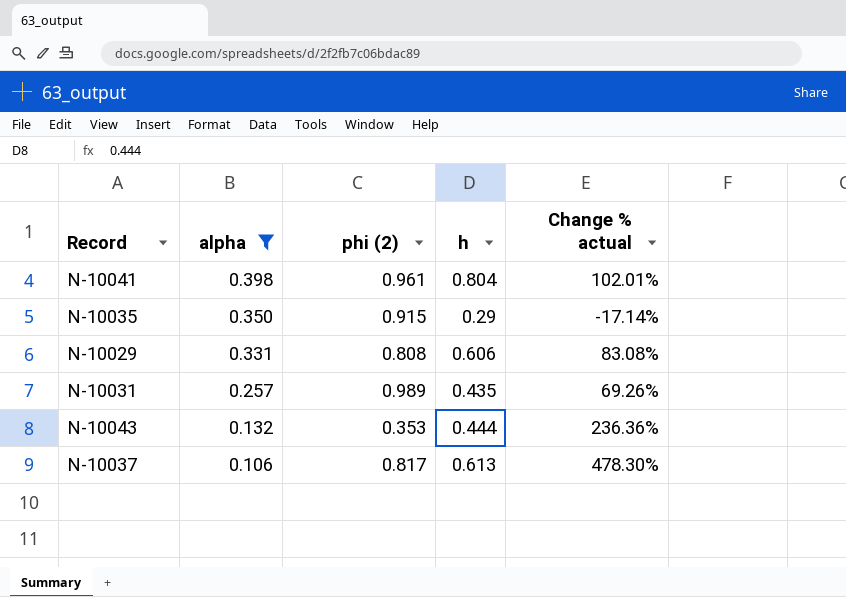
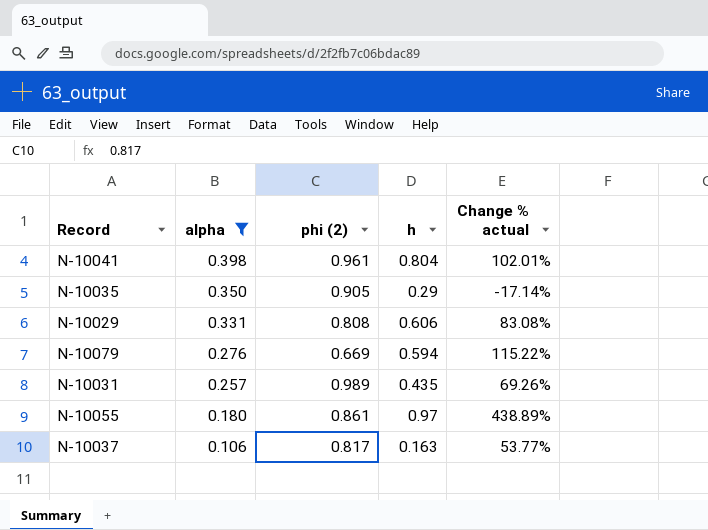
row N-10043: 0.132 | 0.353 | 0.444 | 236.36% -> none
N-10035 | phi (2): 0.915 -> 0.905
row N-10079: none -> 0.276 | 0.669 | 0.594 | 115.22%
row N-10055: none -> 0.180 | 0.861 | 0.97 | 438.89%
N-10037 | h: 0.613 -> 0.163
N-10037 | Change % actual: 478.30% -> 53.77%

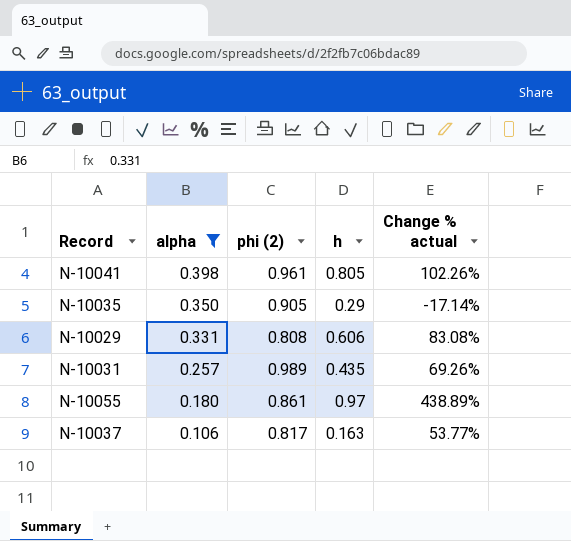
row N-10079: 0.276 | 0.669 | 0.594 | 115.22% -> none
N-10041 | h: 0.804 -> 0.805
N-10041 | Change % actual: 102.01% -> 102.26%

